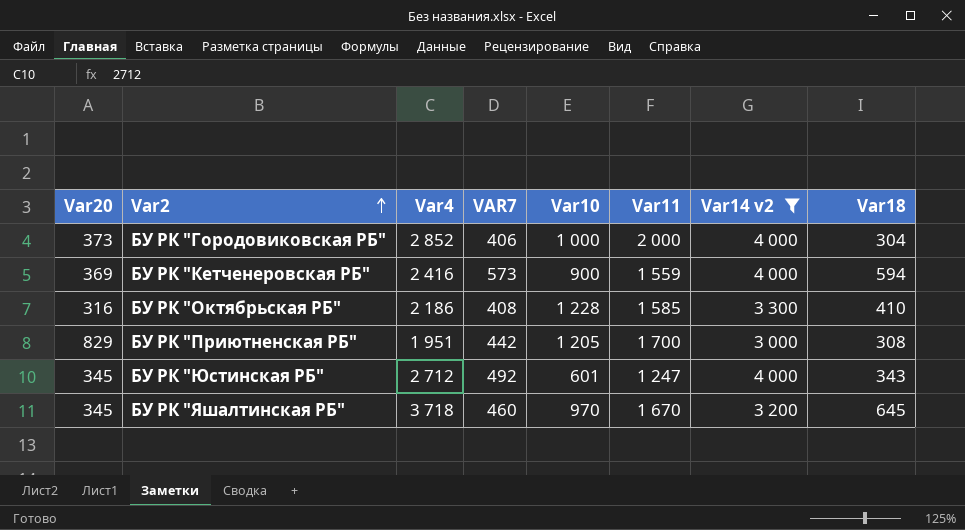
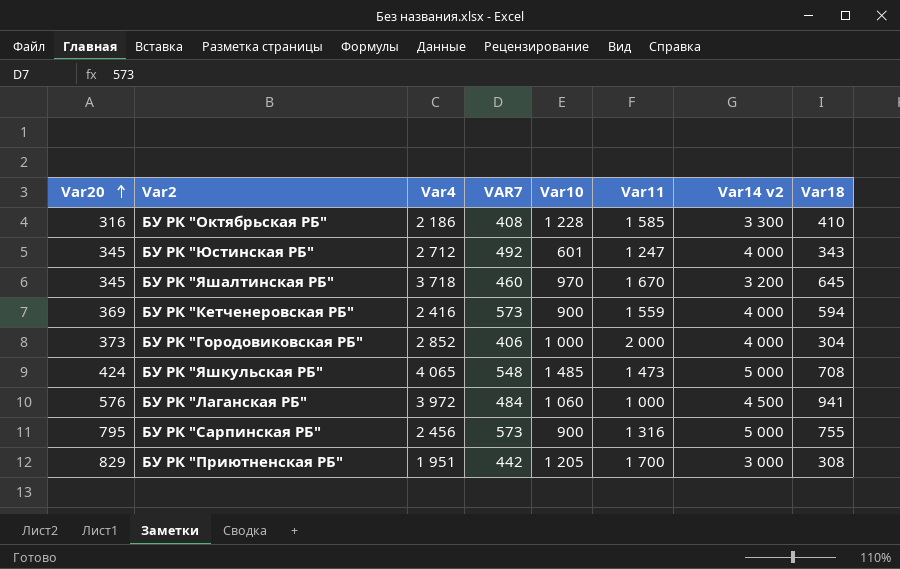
filter: Var14 v2 <= 4 000 -> none
row order: Var2 ascending -> Var20 ascending

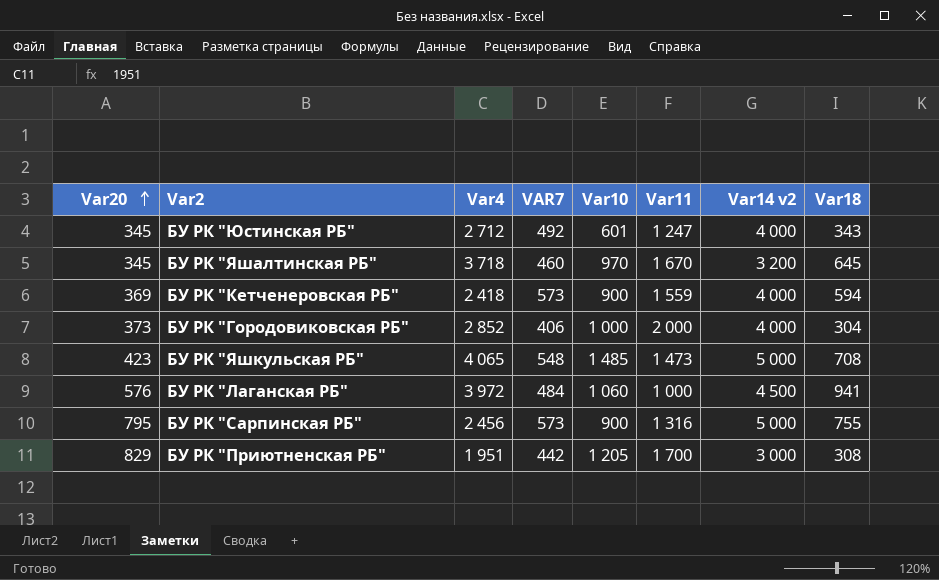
row БУ РК "Октябрьская РБ": 316 | 2 186 | 408 | 1 228 | 1 585 | 3 300 | 410 -> none
БУ РК "Кетченеровская РБ" | Var4: 2 416 -> 2 418
БУ РК "Яшкульская РБ" | Var20: 424 -> 423

